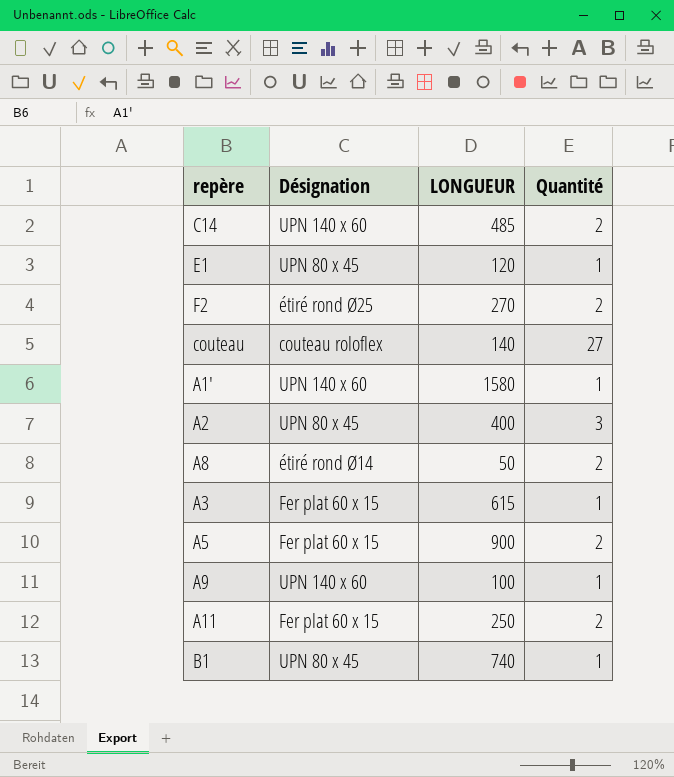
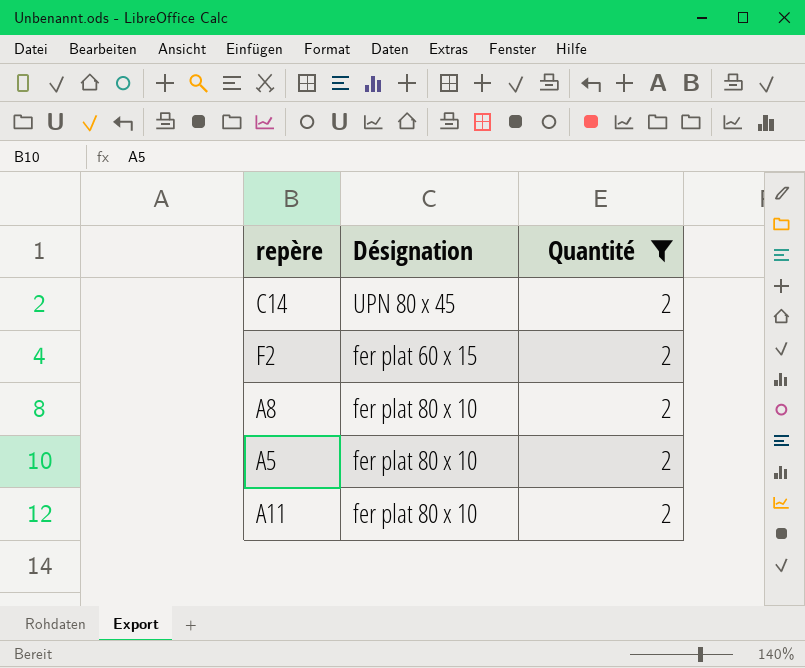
filter: none -> Quantité = 2
column LONGUEUR | position: 3 -> none
C14 | Désignation: UPN 140 x 60 -> UPN 80 x 45
F2 | Désignation: étiré rond Ø25 -> fer plat 60 x 15
A8 | Désignation: étiré rond Ø14 -> fer plat 80 x 10
A5 | Désignation: Fer plat 60 x 15 -> fer plat 80 x 10
A11 | Désignation: Fer plat 60 x 15 -> fer plat 80 x 10

